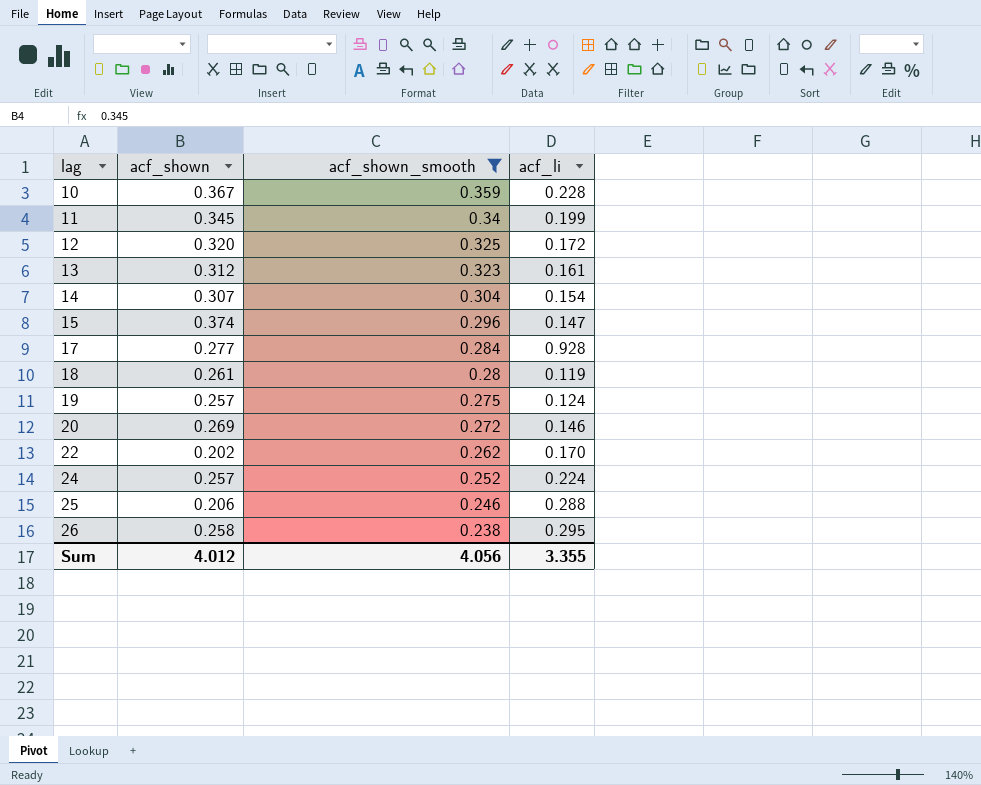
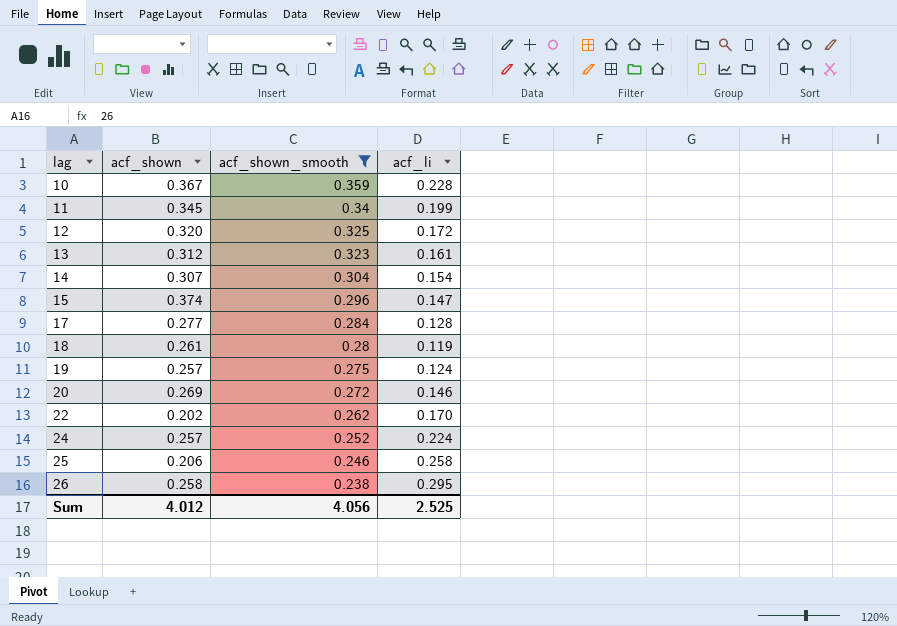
17 | acf_li: 0.928 -> 0.128
25 | acf_li: 0.288 -> 0.258
Sum | acf_li: 3.355 -> 2.525

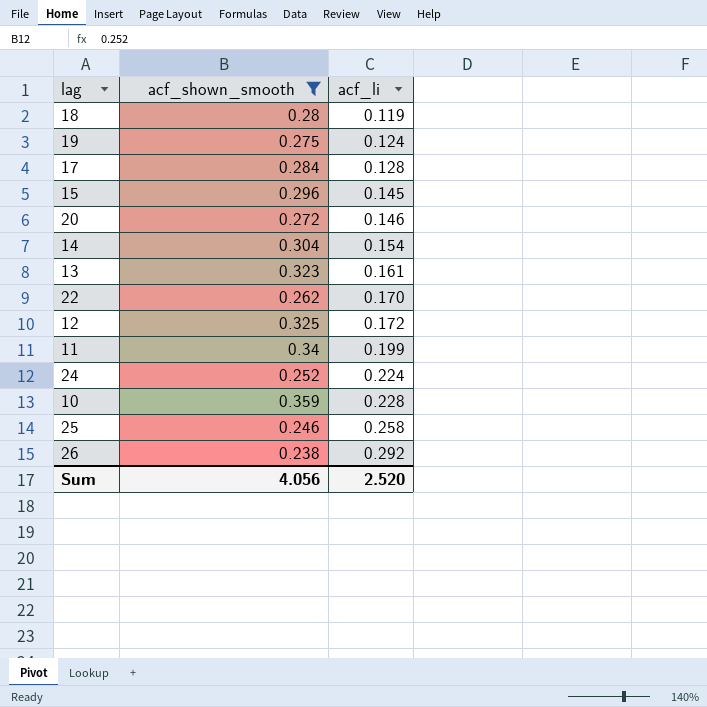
row order: lag ascending -> acf_li ascending
column acf_shown | position: 2 -> none
15 | acf_li: 0.147 -> 0.145
26 | acf_li: 0.295 -> 0.292
Sum | acf_li: 2.525 -> 2.520

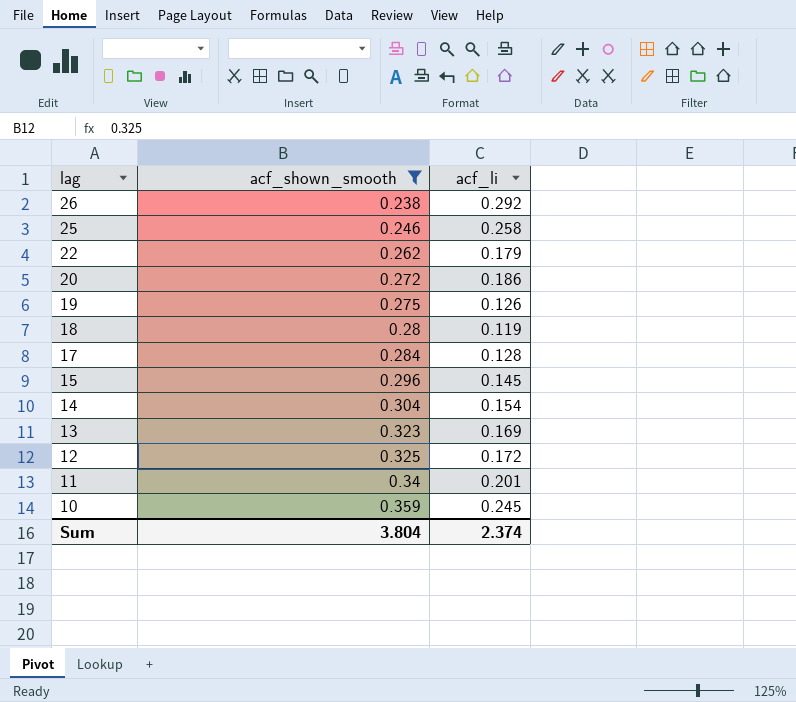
row order: acf_li ascending -> lag descending
row 24: 0.252 | 0.224 -> none
22 | acf_li: 0.170 -> 0.179
20 | acf_li: 0.146 -> 0.186
19 | acf_li: 0.124 -> 0.126
13 | acf_li: 0.161 -> 0.169
11 | acf_li: 0.199 -> 0.201
10 | acf_li: 0.228 -> 0.245
Sum | acf_shown_smooth: 4.056 -> 3.804
Sum | acf_li: 2.520 -> 2.374

